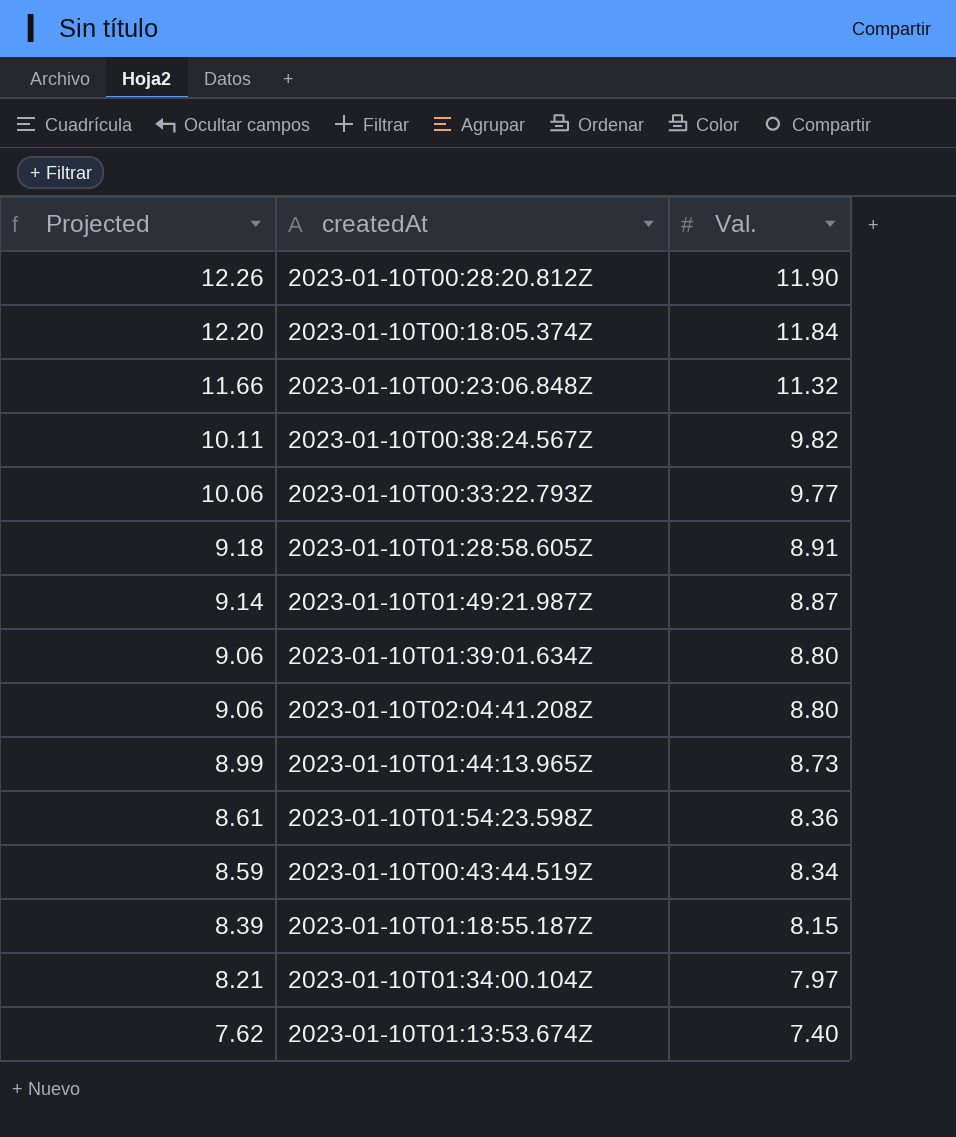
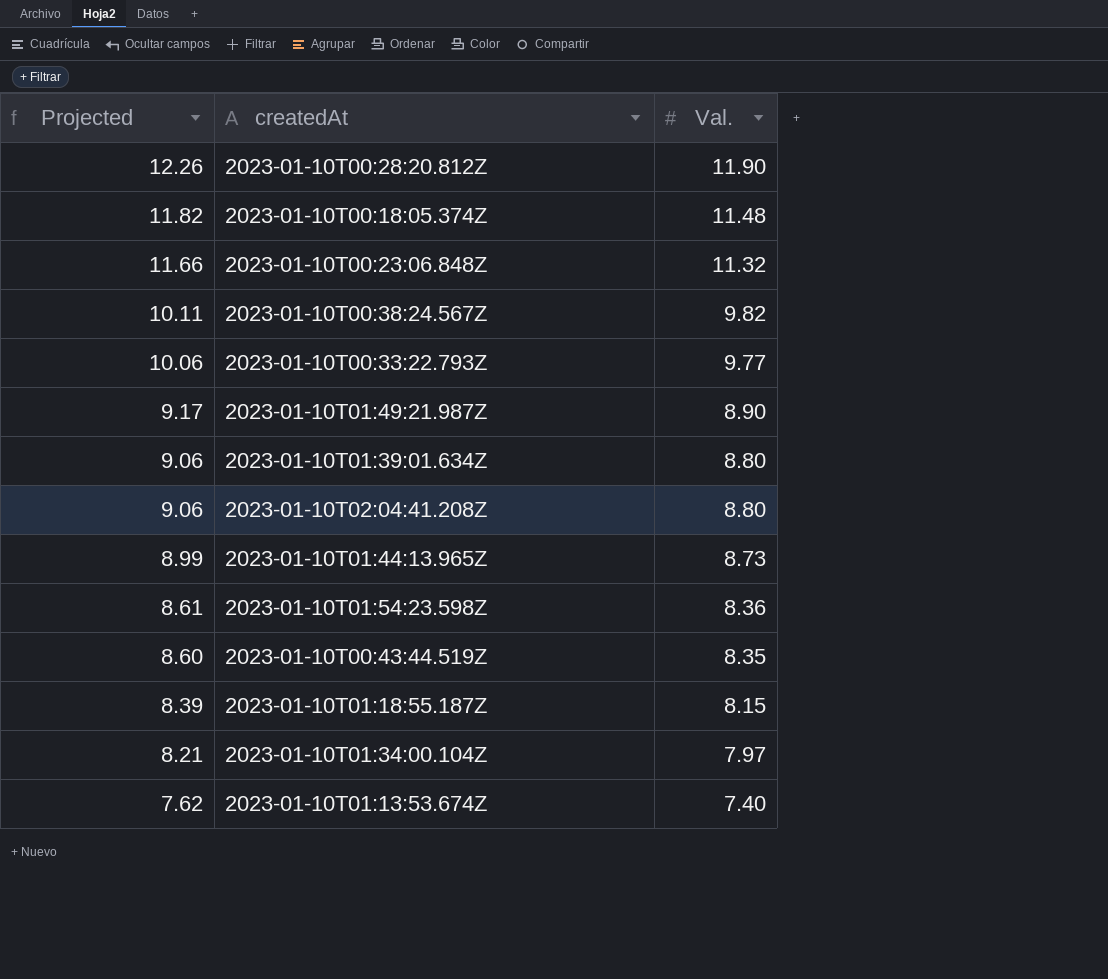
row 2023-01-10T01:28:58.605Z: 9.18 | 8.91 -> none
2023-01-10T00:18:05.374Z | Projected: 12.20 -> 11.82
2023-01-10T00:18:05.374Z | Val.: 11.84 -> 11.48
2023-01-10T01:49:21.987Z | Projected: 9.14 -> 9.17
2023-01-10T01:49:21.987Z | Val.: 8.87 -> 8.90
2023-01-10T00:43:44.519Z | Projected: 8.59 -> 8.60
2023-01-10T00:43:44.519Z | Val.: 8.34 -> 8.35

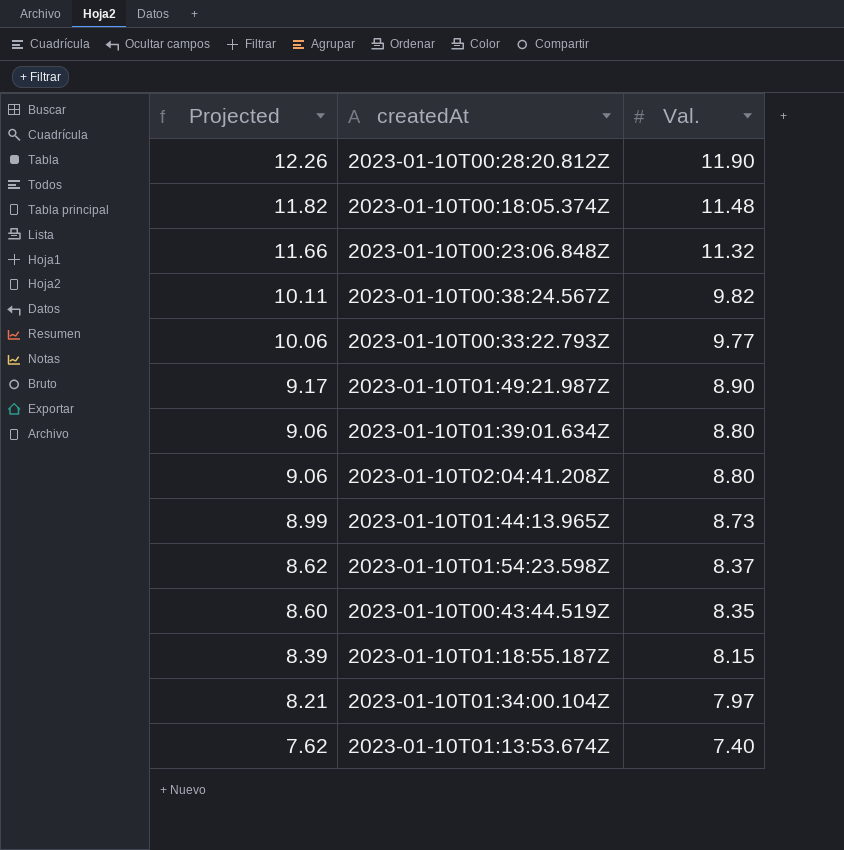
2023-01-10T01:54:23.598Z | Projected: 8.61 -> 8.62
2023-01-10T01:54:23.598Z | Val.: 8.36 -> 8.37

